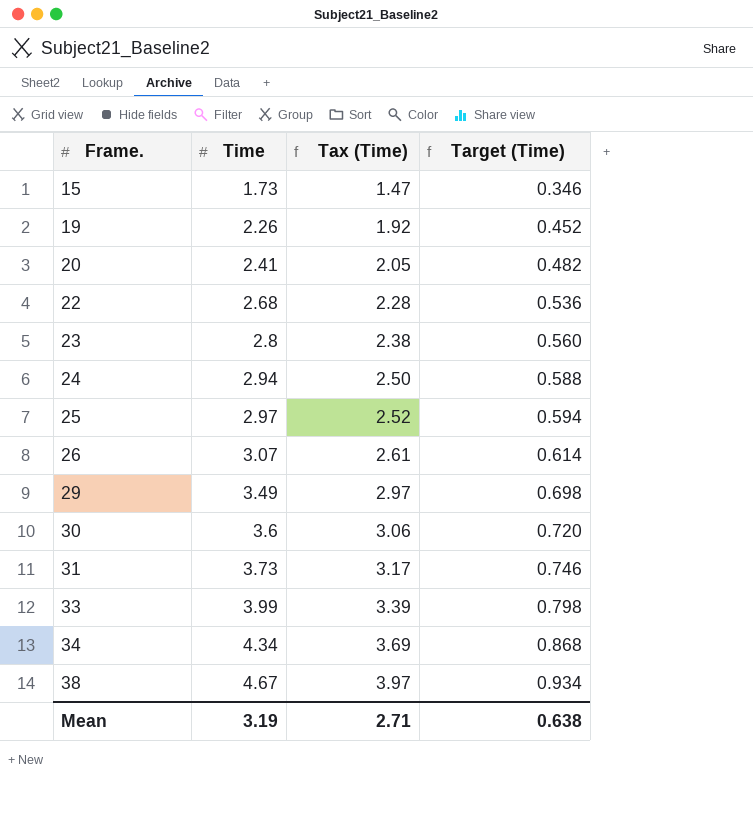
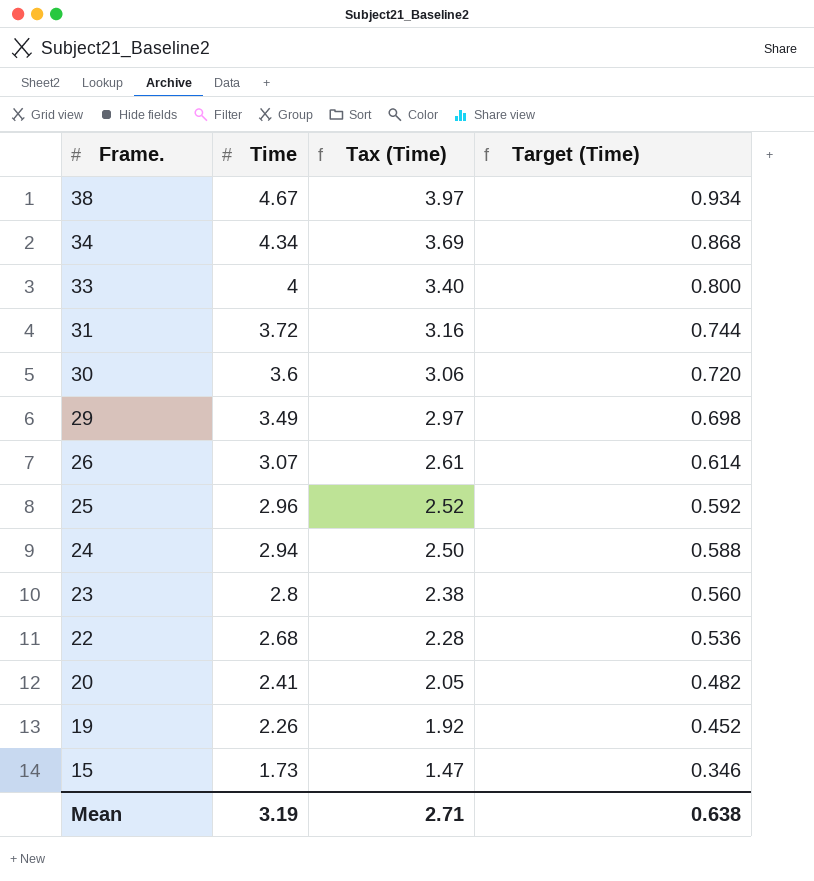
row order: Frame. ascending -> Frame. descending
33 | Time: 3.99 -> 4
33 | Tax (Time): 3.39 -> 3.40
33 | Target (Time): 0.798 -> 0.800
31 | Time: 3.73 -> 3.72
31 | Tax (Time): 3.17 -> 3.16
31 | Target (Time): 0.746 -> 0.744
25 | Time: 2.97 -> 2.96
25 | Target (Time): 0.594 -> 0.592

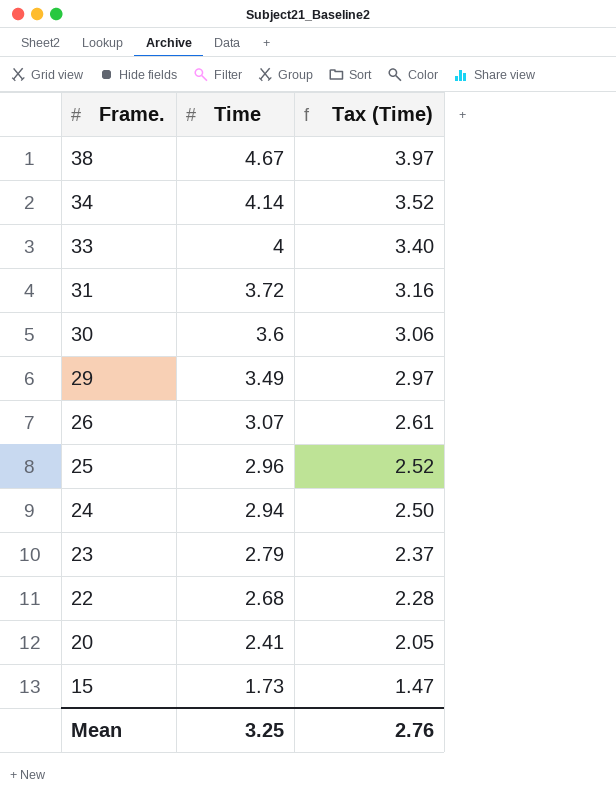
column Target (Time) | formula: [Time] * 0.2 -> none
row 19: 2.26 | 1.92 | 0.452 -> none
34 | Time: 4.34 -> 4.14
34 | Tax (Time): 3.69 -> 3.52
23 | Time: 2.8 -> 2.79
23 | Tax (Time): 2.38 -> 2.37
Mean | Time: 3.19 -> 3.25
Mean | Tax (Time): 2.71 -> 2.76

